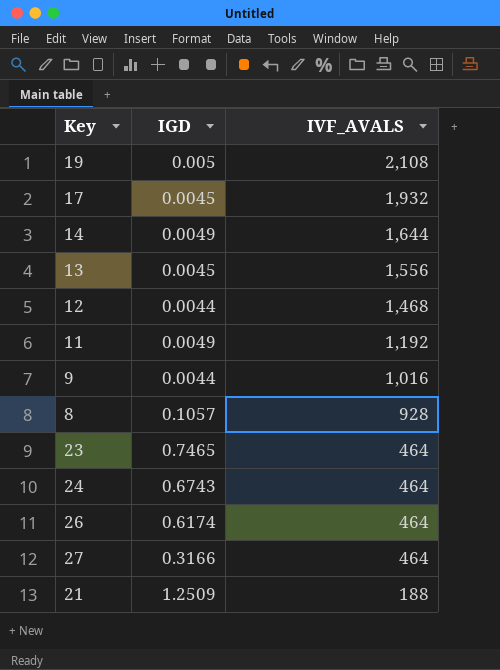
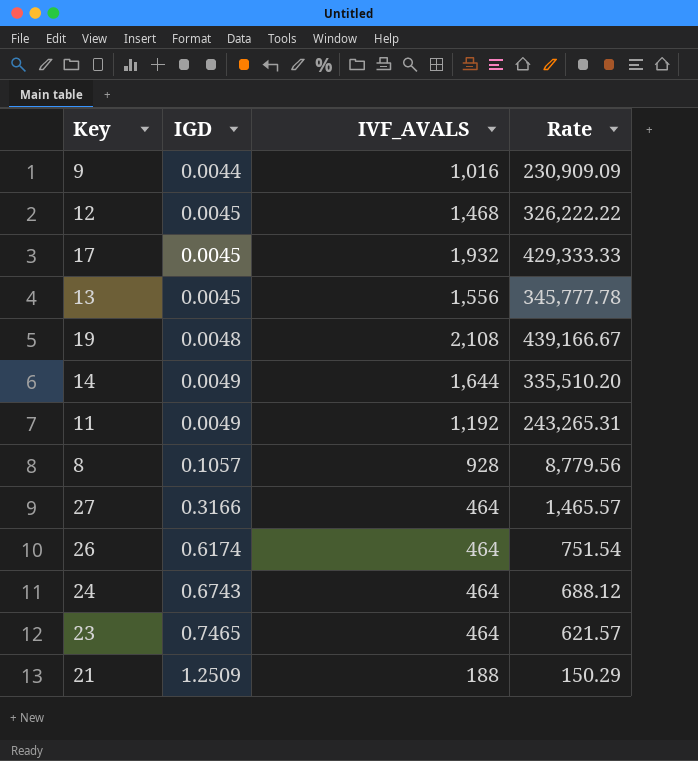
row order: IVF_AVALS descending -> IGD ascending
column Rate | formula: none -> [IVF_AVALS] / [IGD]
12 | IGD: 0.0044 -> 0.0045
19 | IGD: 0.005 -> 0.0048

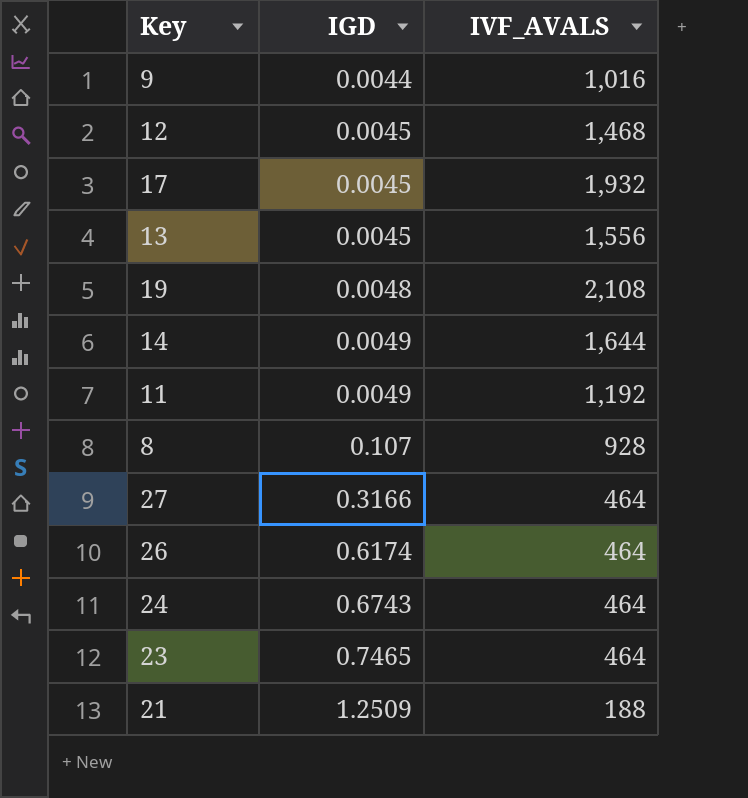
column Rate | formula: [IVF_AVALS] / [IGD] -> none
8 | IGD: 0.1057 -> 0.107

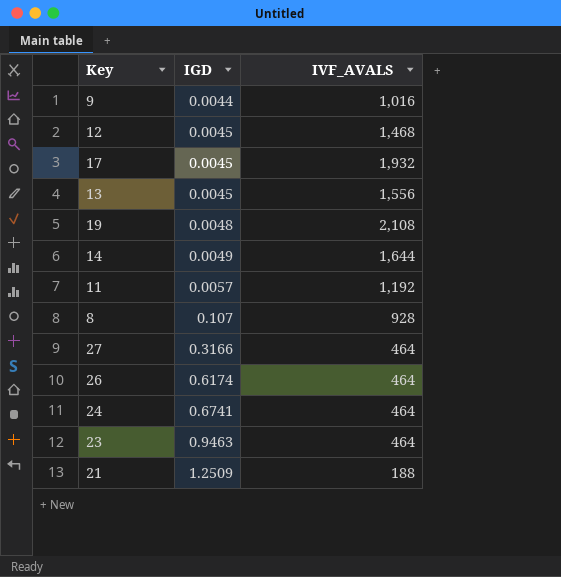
11 | IGD: 0.0049 -> 0.0057
24 | IGD: 0.6743 -> 0.6741
23 | IGD: 0.7465 -> 0.9463

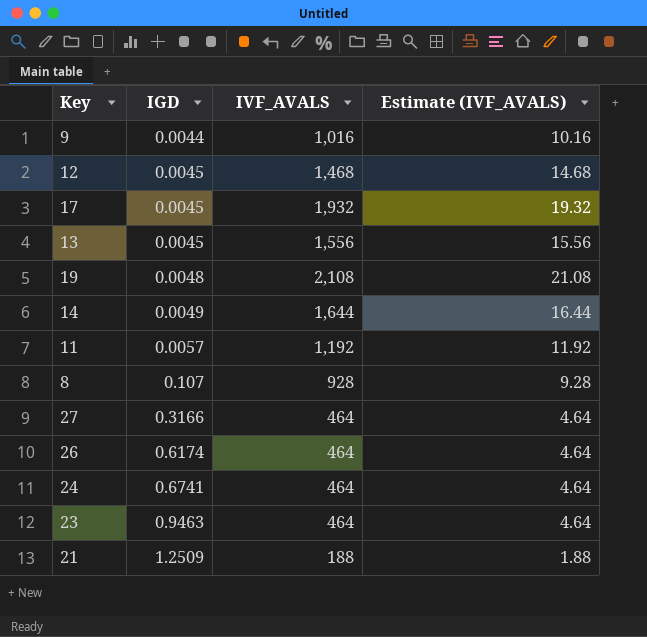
column Estimate (IVF_AVALS) | formula: none -> [IVF_AVALS] * 0.01

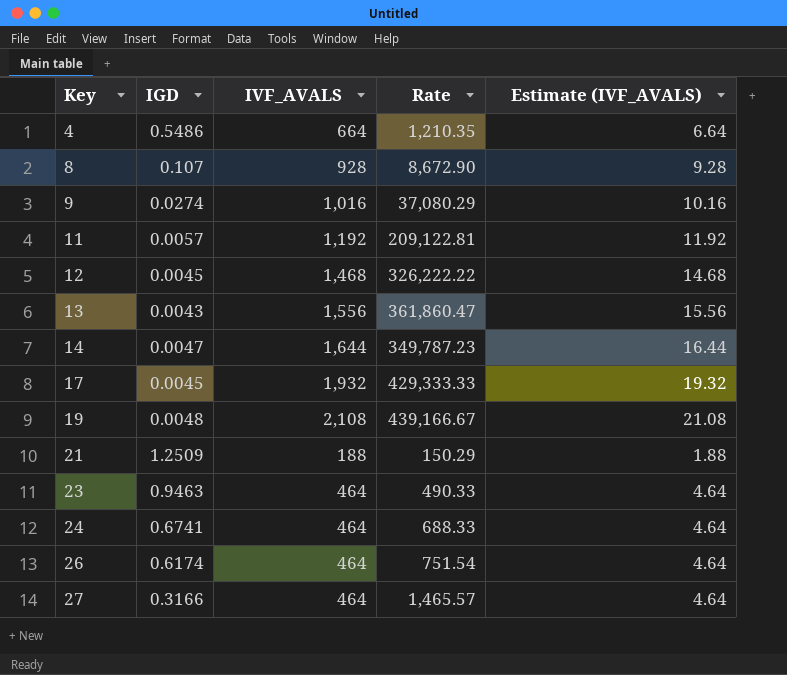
row order: IGD ascending -> Key ascending
column Rate | formula: none -> [IVF_AVALS] / [IGD]
row 4: none -> 0.5486 | 664 | 1,210.35 | 6.64
9 | IGD: 0.0044 -> 0.0274
13 | IGD: 0.0045 -> 0.0043
14 | IGD: 0.0049 -> 0.0047

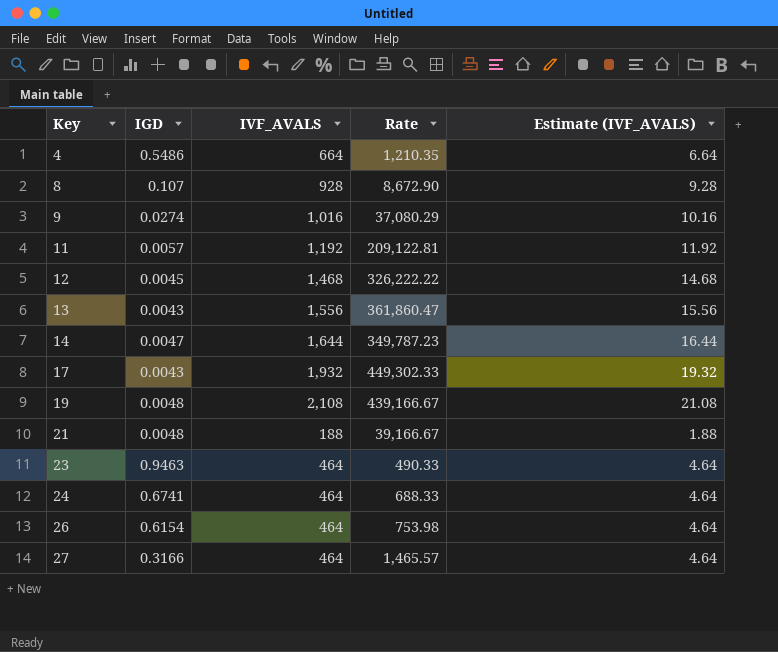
17 | IGD: 0.0045 -> 0.0043
17 | Rate: 429,333.33 -> 449,302.33
21 | IGD: 1.2509 -> 0.0048
21 | Rate: 150.29 -> 39,166.67
26 | IGD: 0.6174 -> 0.6154
26 | Rate: 751.54 -> 753.98

